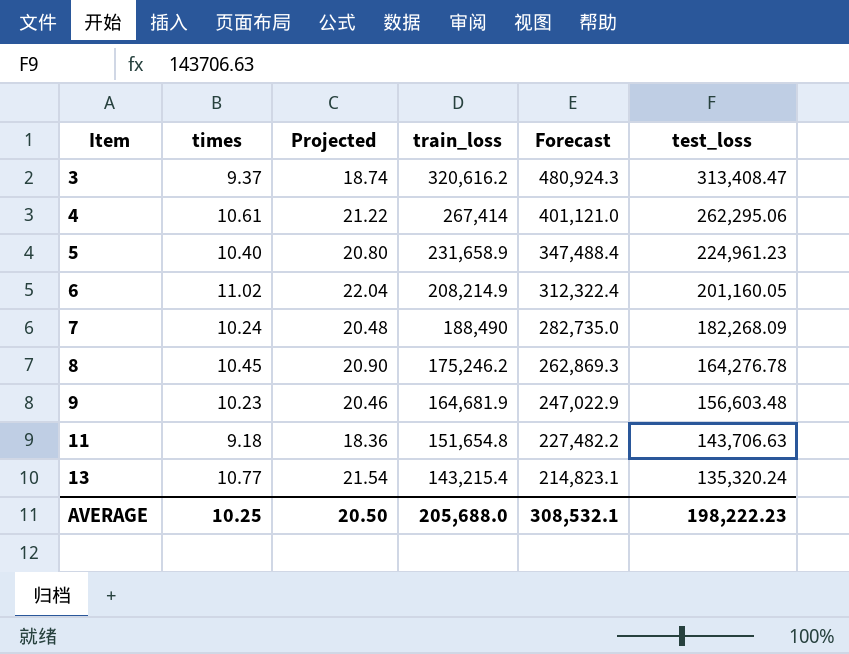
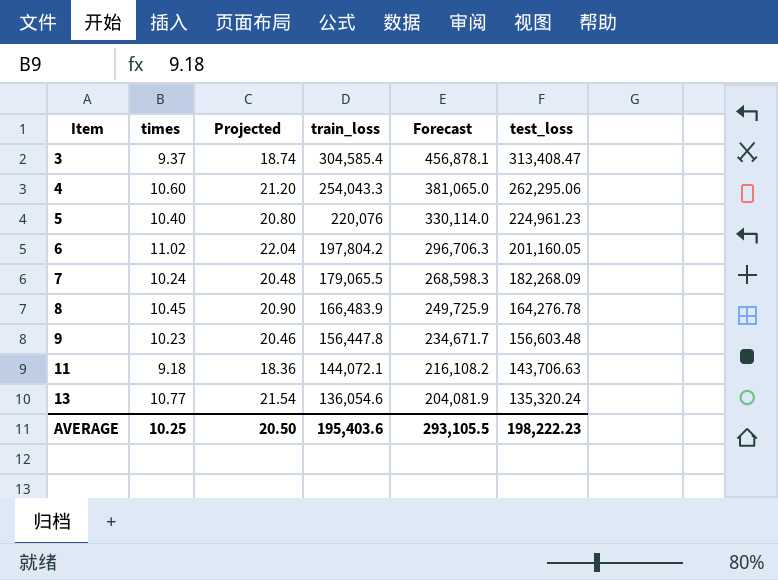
3 | train_loss: 320,616.2 -> 304,585.4
3 | Forecast: 480,924.3 -> 456,878.1
4 | times: 10.61 -> 10.60
4 | Projected: 21.22 -> 21.20
4 | train_loss: 267,414 -> 254,043.3
4 | Forecast: 401,121.0 -> 381,065.0
5 | train_loss: 231,658.9 -> 220,076
5 | Forecast: 347,488.4 -> 330,114.0
6 | train_loss: 208,214.9 -> 197,804.2
6 | Forecast: 312,322.4 -> 296,706.3
7 | train_loss: 188,490 -> 179,065.5
7 | Forecast: 282,735.0 -> 268,598.3
8 | train_loss: 175,246.2 -> 166,483.9
8 | Forecast: 262,869.3 -> 249,725.9
9 | train_loss: 164,681.9 -> 156,447.8
9 | Forecast: 247,022.9 -> 234,671.7
11 | train_loss: 151,654.8 -> 144,072.1
11 | Forecast: 227,482.2 -> 216,108.2
13 | train_loss: 143,215.4 -> 136,054.6
13 | Forecast: 214,823.1 -> 204,081.9
AVERAGE | train_loss: 205,688.0 -> 195,403.6
AVERAGE | Forecast: 308,532.1 -> 293,105.5

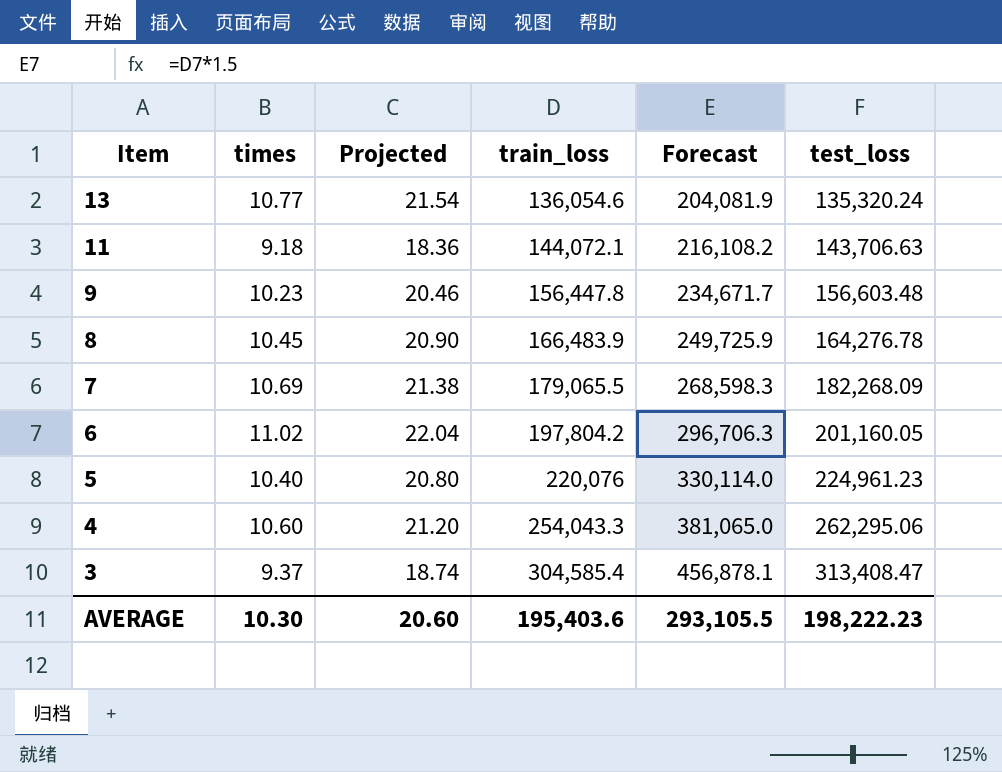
row order: Item ascending -> Item descending
7 | times: 10.24 -> 10.69
7 | Projected: 20.48 -> 21.38
AVERAGE | times: 10.25 -> 10.30
AVERAGE | Projected: 20.50 -> 20.60

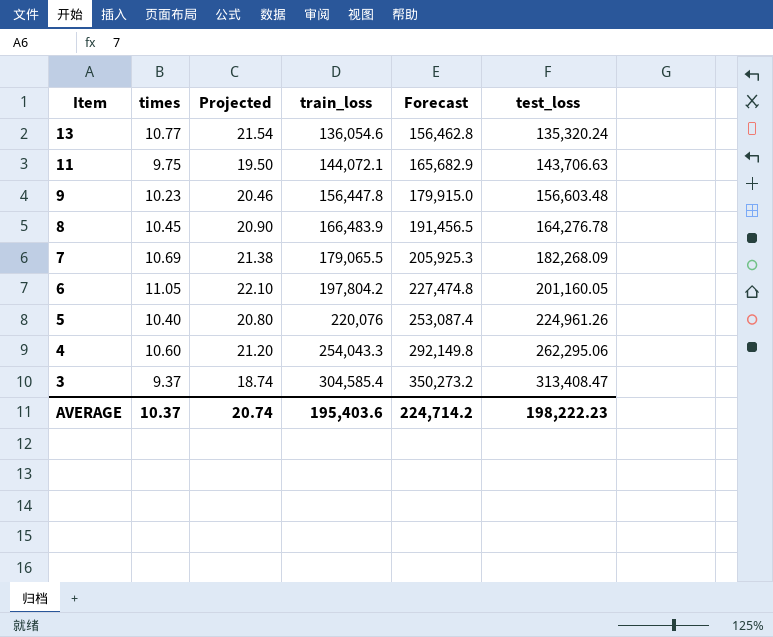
column Forecast | formula: [train_loss] * 1.5 -> [train_loss] * 1.15
11 | times: 9.18 -> 9.75
11 | Projected: 18.36 -> 19.50
6 | times: 11.02 -> 11.05
6 | Projected: 22.04 -> 22.10
5 | test_loss: 224,961.23 -> 224,961.26
AVERAGE | times: 10.30 -> 10.37
AVERAGE | Projected: 20.60 -> 20.74
AVERAGE | Forecast: 293,105.5 -> 224,714.2

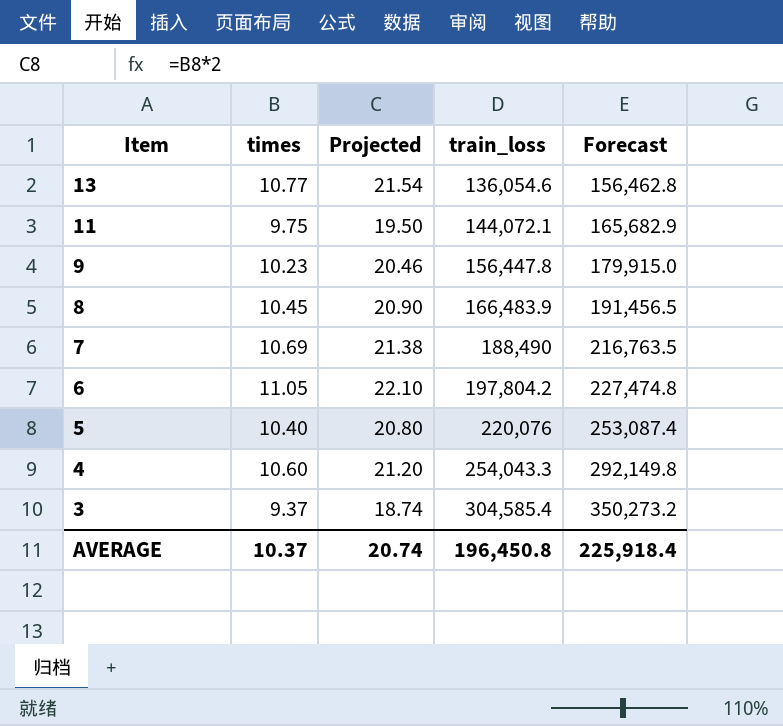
column test_loss | position: 6 -> none
7 | train_loss: 179,065.5 -> 188,490
7 | Forecast: 205,925.3 -> 216,763.5
AVERAGE | train_loss: 195,403.6 -> 196,450.8
AVERAGE | Forecast: 224,714.2 -> 225,918.4

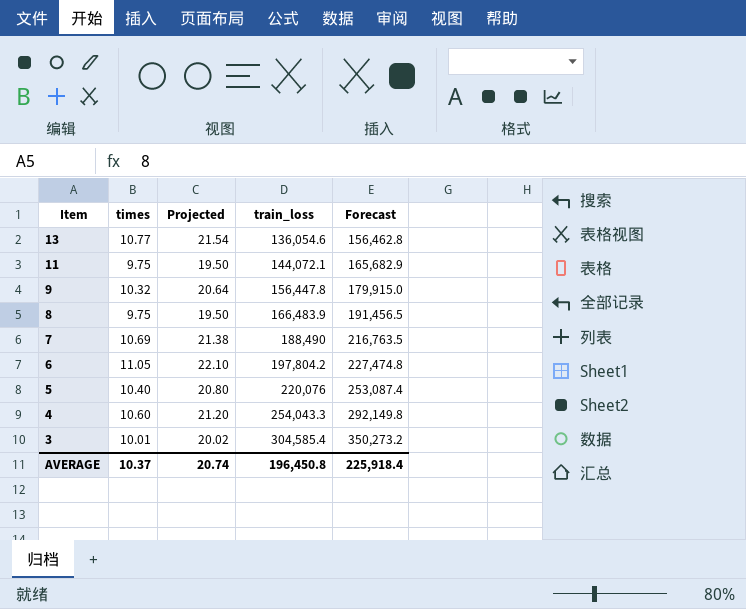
9 | times: 10.23 -> 10.32
9 | Projected: 20.46 -> 20.64
8 | times: 10.45 -> 9.75
8 | Projected: 20.90 -> 19.50
3 | times: 9.37 -> 10.01
3 | Projected: 18.74 -> 20.02

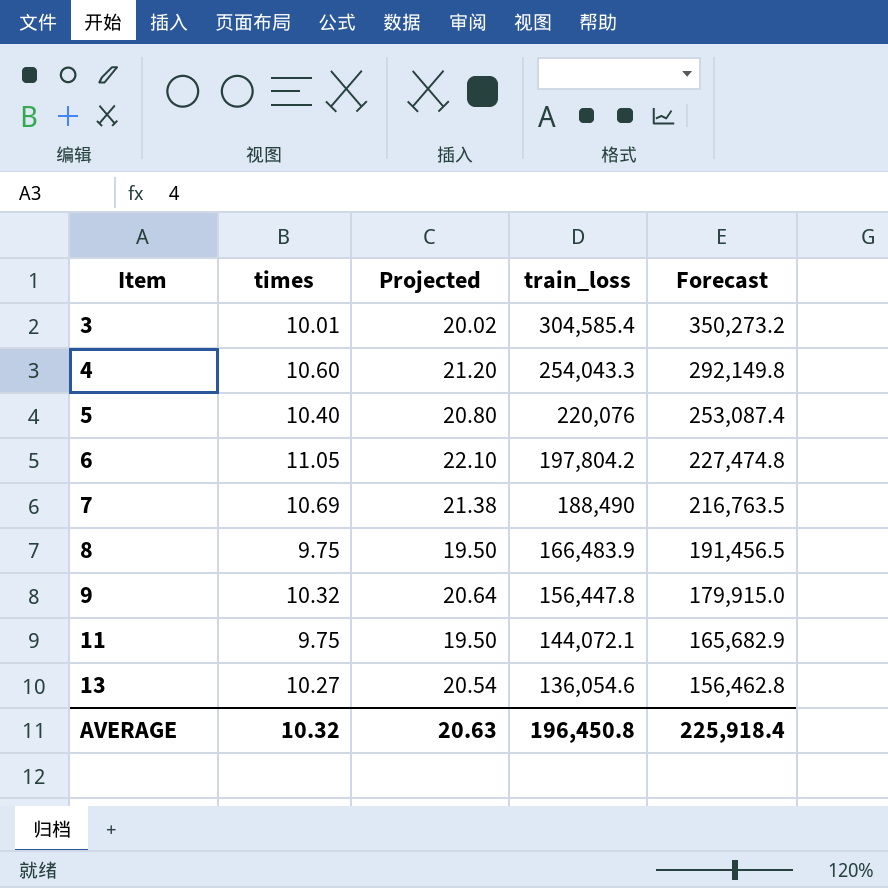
row order: Item descending -> Item ascending
13 | times: 10.77 -> 10.27
13 | Projected: 21.54 -> 20.54
AVERAGE | times: 10.37 -> 10.32
AVERAGE | Projected: 20.74 -> 20.63

